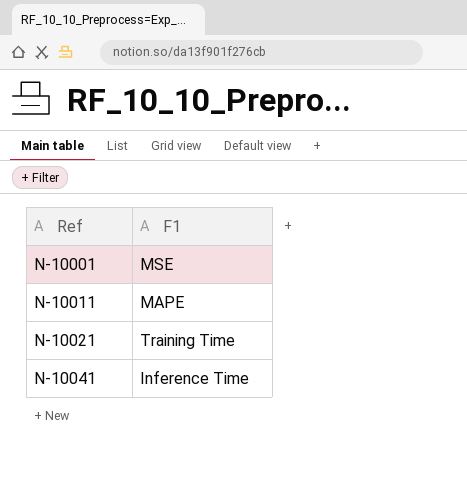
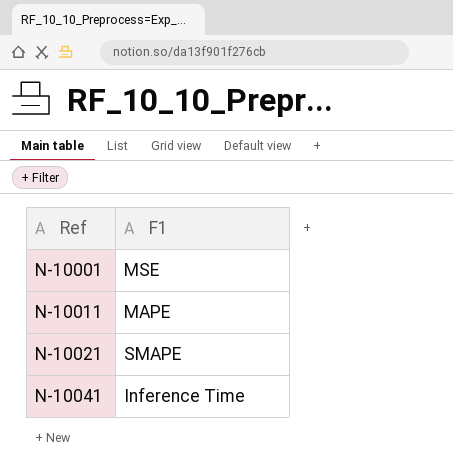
N-10021 | F1: Training Time -> SMAPE

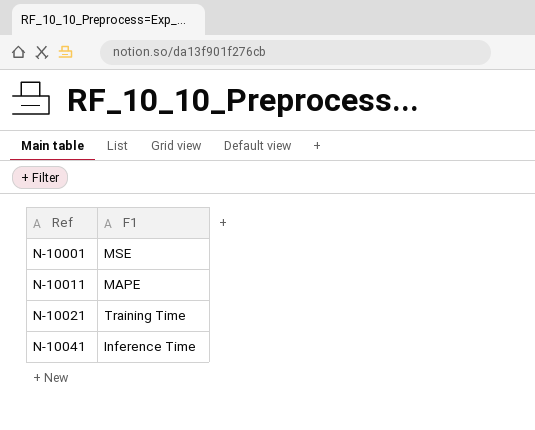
N-10021 | F1: SMAPE -> Training Time

